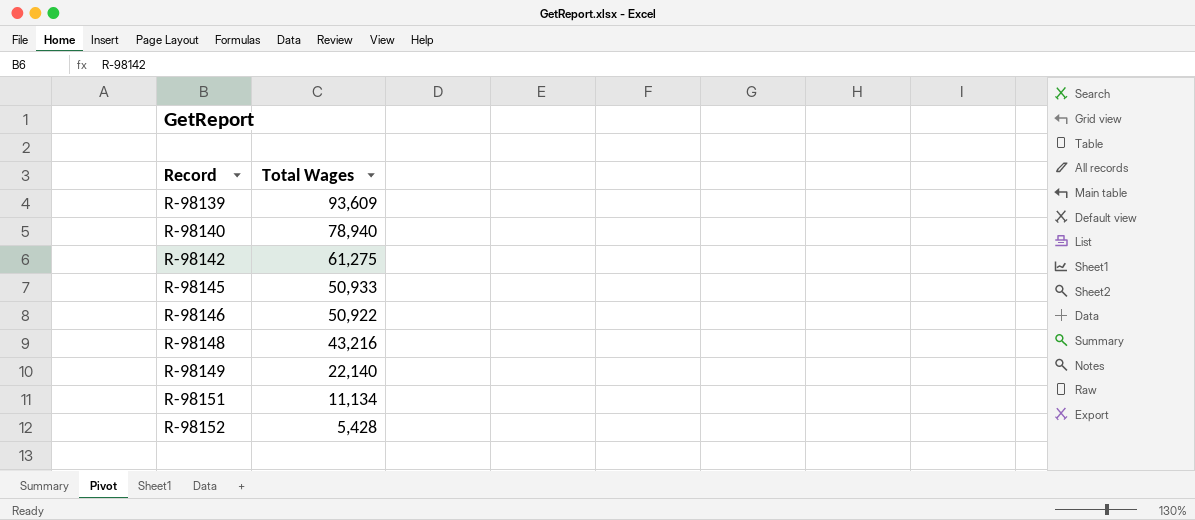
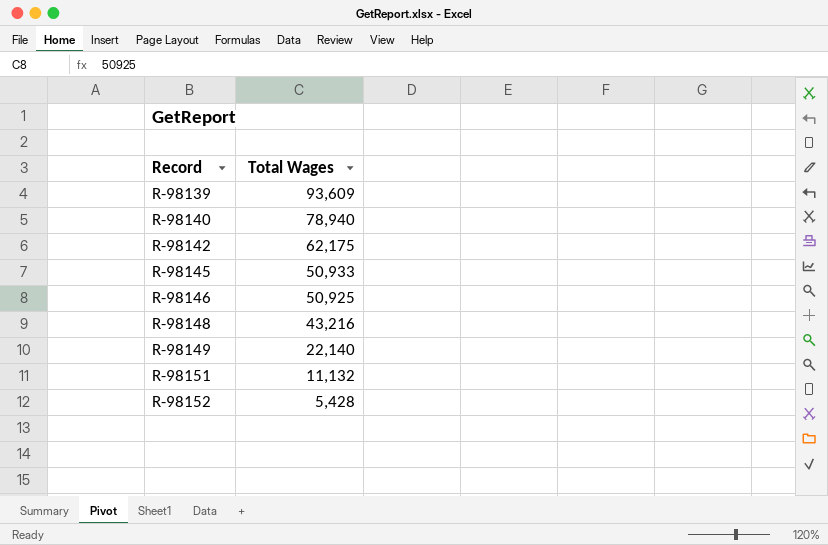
R-98142 | Total Wages: 61,275 -> 62,175
R-98146 | Total Wages: 50,922 -> 50,925
R-98151 | Total Wages: 11,134 -> 11,132

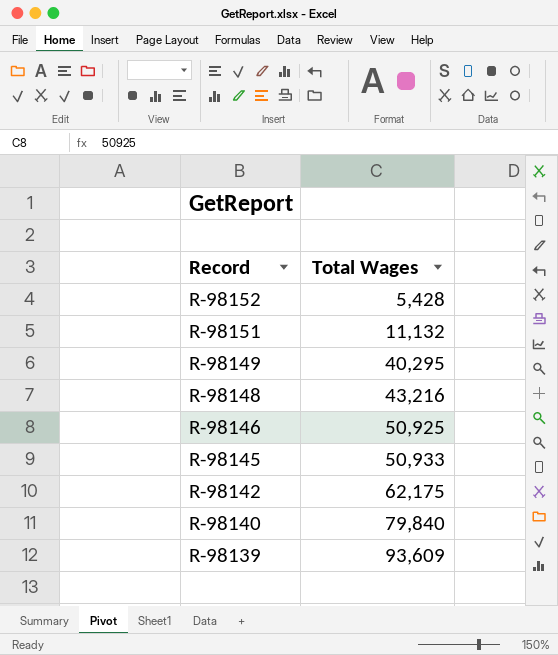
row order: Record ascending -> Record descending
R-98149 | Total Wages: 22,140 -> 40,295
R-98140 | Total Wages: 78,940 -> 79,840

